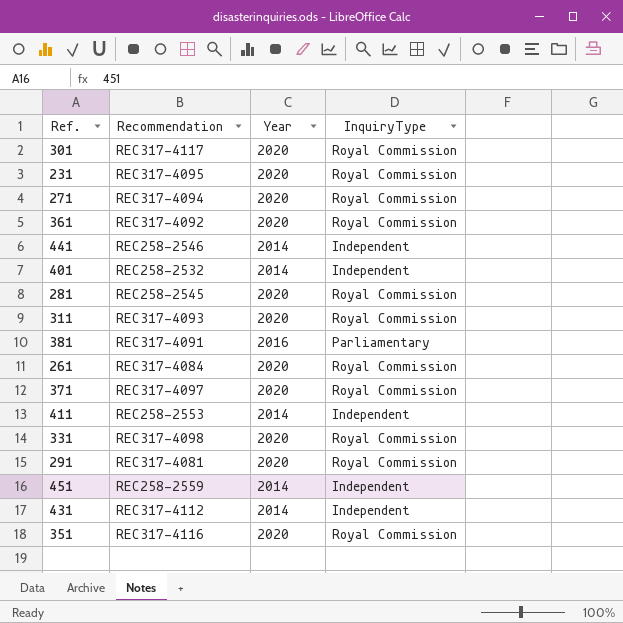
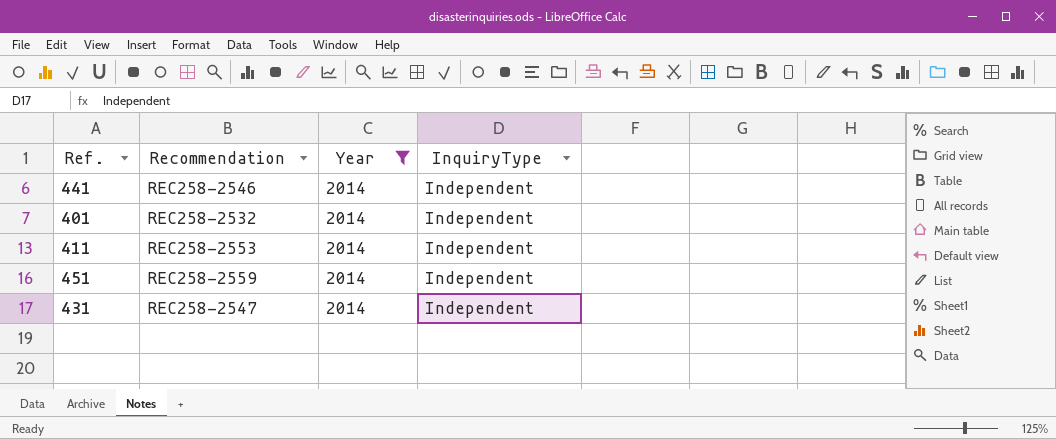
filter: none -> Year = 2014
431 | Recommendation: REC317-4112 -> REC258-2547

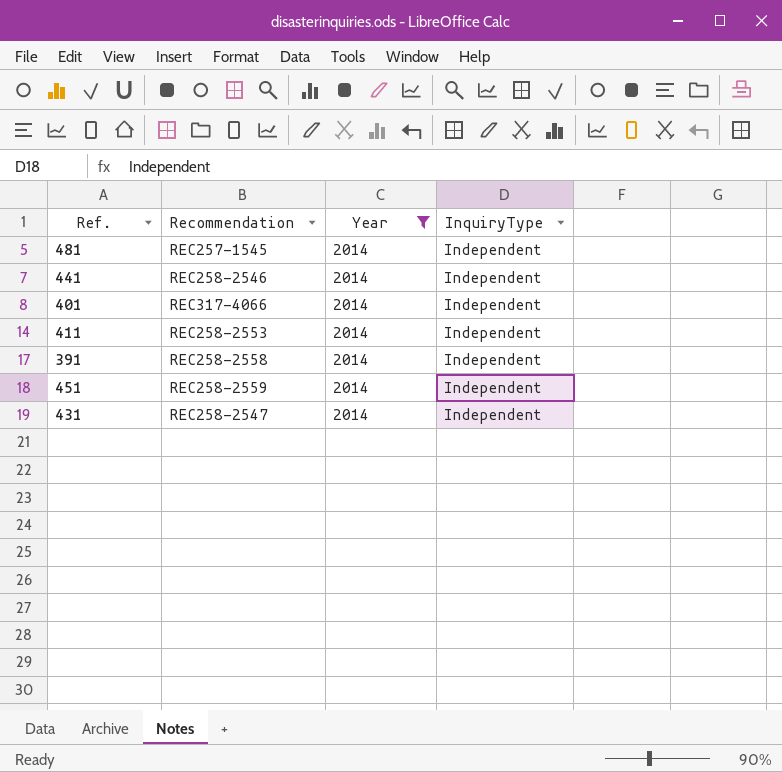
row 481: none -> REC257-1545 | 2014 | Independent
401 | Recommendation: REC258-2532 -> REC317-4066
row 391: none -> REC258-2558 | 2014 | Independent

